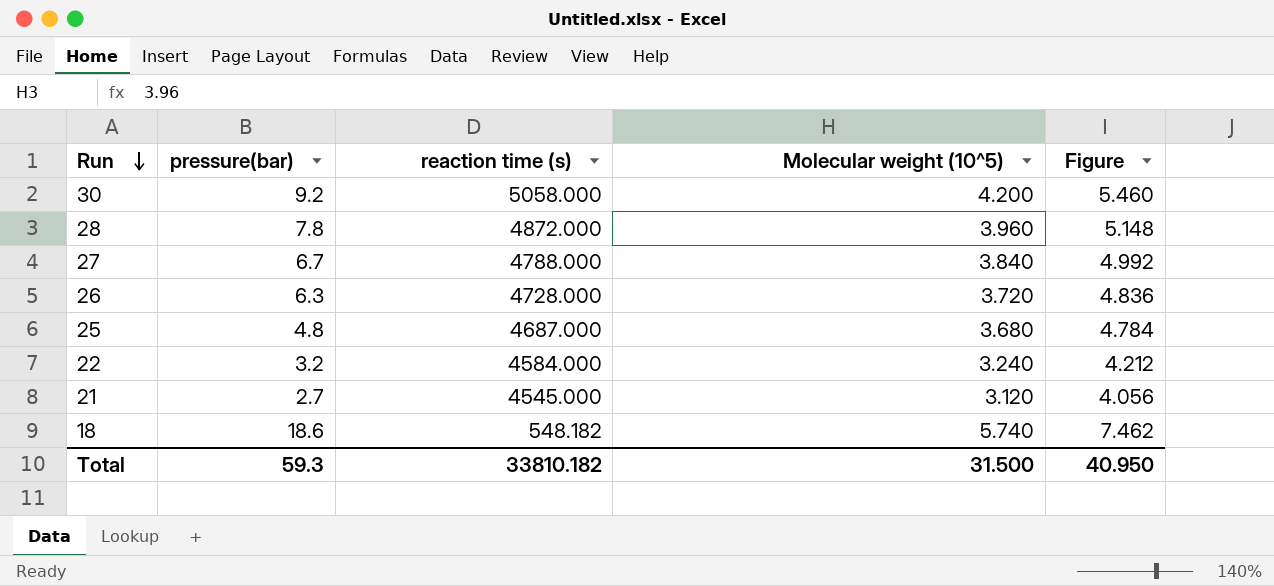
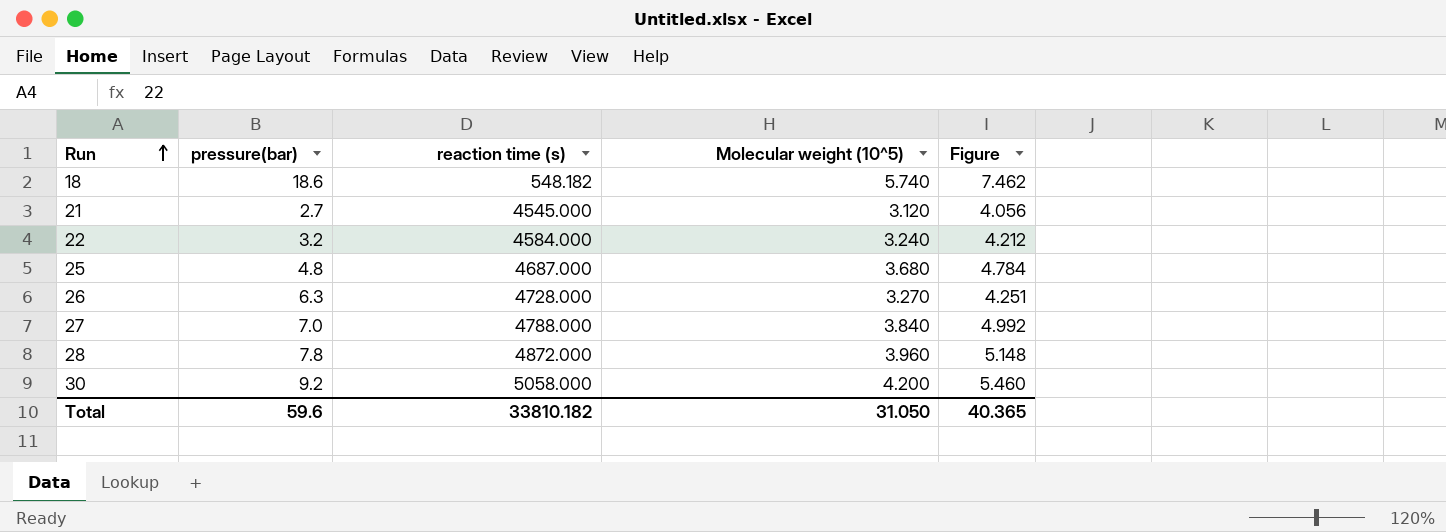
row order: Run descending -> Run ascending
26 | Molecular weight (10^5): 3.720 -> 3.270
26 | Figure: 4.836 -> 4.251
27 | pressure(bar): 6.7 -> 7.0
Total | pressure(bar): 59.3 -> 59.6
Total | Molecular weight (10^5): 31.500 -> 31.050
Total | Figure: 40.950 -> 40.365

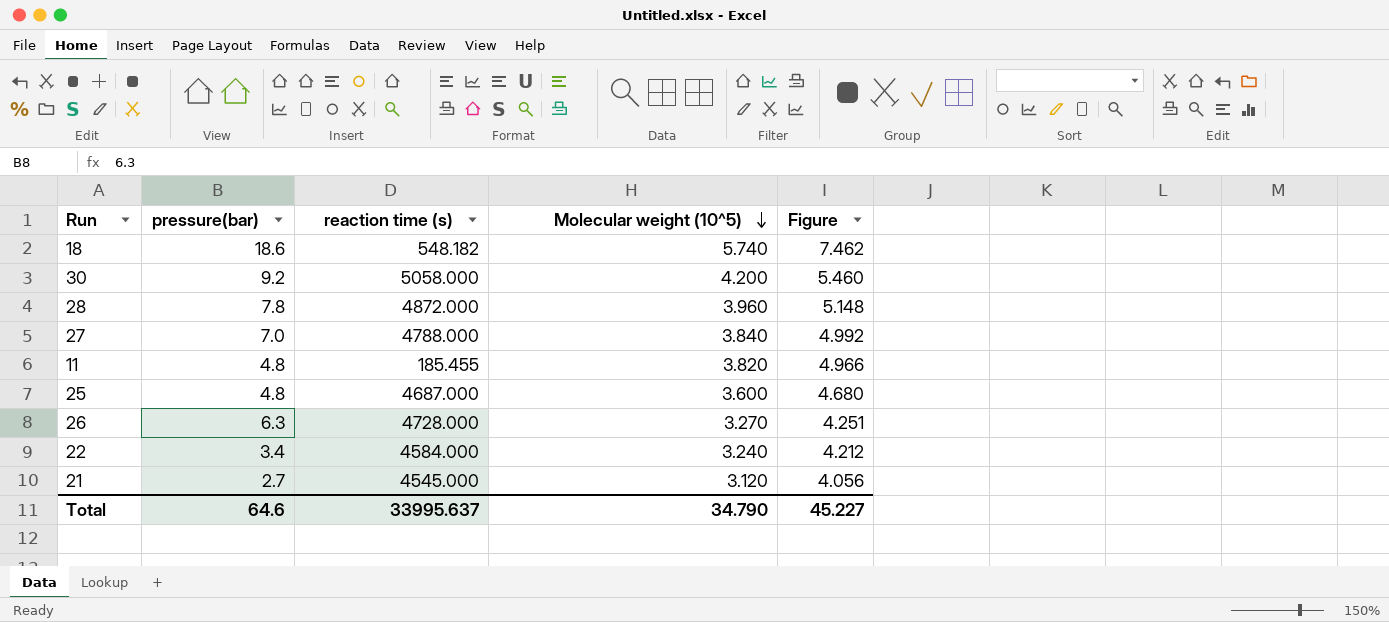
row order: Run ascending -> Molecular weight (10^5) descending
row 11: none -> 4.8 | 185.455 | 3.820 | 4.966
25 | Molecular weight (10^5): 3.680 -> 3.600
25 | Figure: 4.784 -> 4.680
22 | pressure(bar): 3.2 -> 3.4
Total | pressure(bar): 59.6 -> 64.6
Total | reaction time (s): 33810.182 -> 33995.637
Total | Molecular weight (10^5): 31.050 -> 34.790
Total | Figure: 40.365 -> 45.227

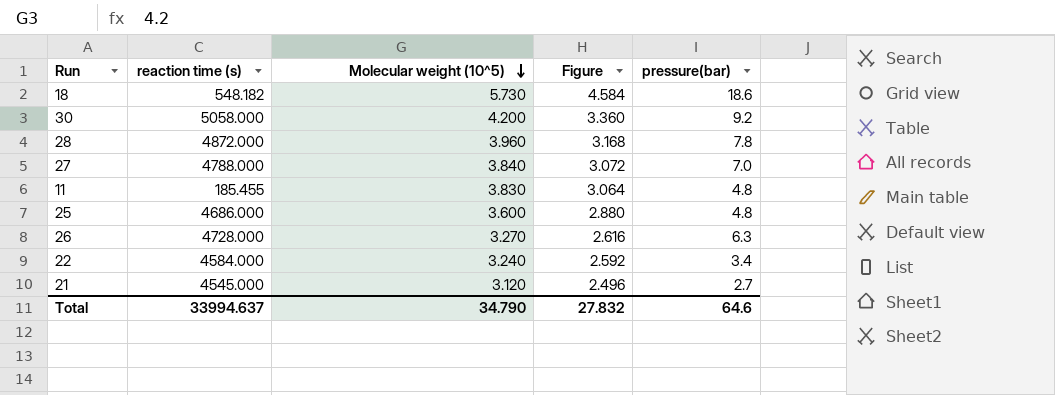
column Figure | formula: [Molecular weight (10^5)] * 1.3 -> [Molecular weight (10^5)] * 0.8
column pressure(bar) | position: 2 -> 5
18 | Molecular weight (10^5): 5.740 -> 5.730
11 | Molecular weight (10^5): 3.820 -> 3.830
25 | reaction time (s): 4687.000 -> 4686.000
Total | reaction time (s): 33995.637 -> 33994.637
Total | Figure: 45.227 -> 27.832

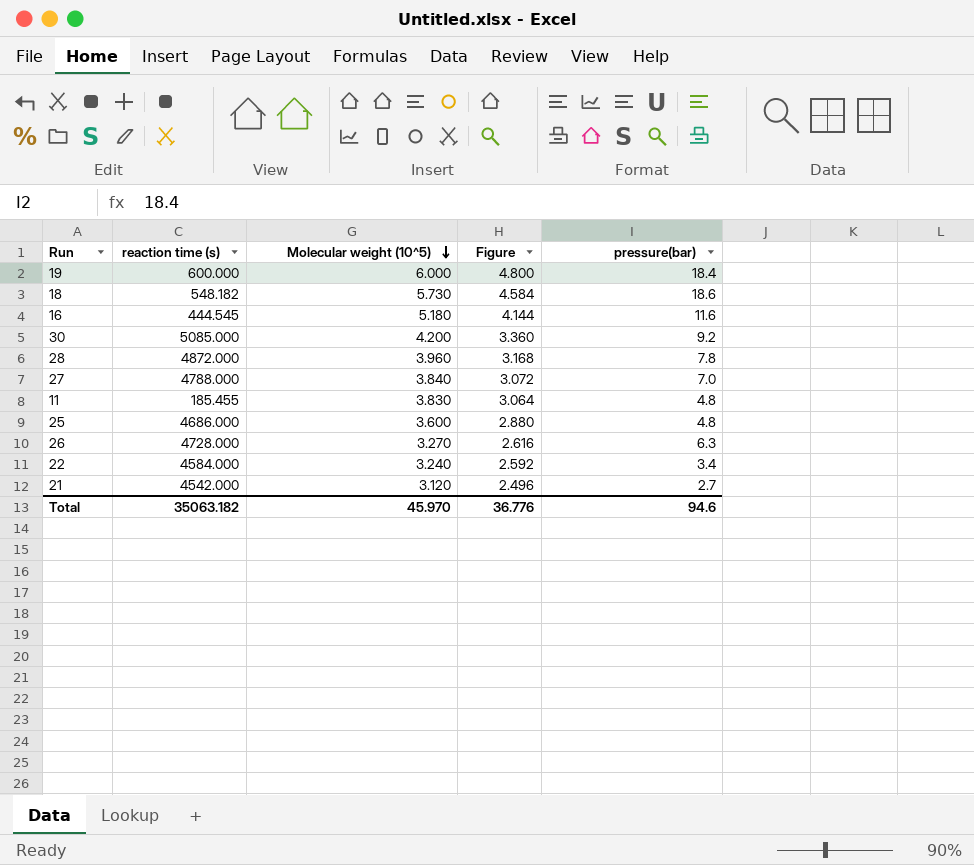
row 19: none -> 600.000 | 6.000 | 4.800 | 18.4
row 16: none -> 444.545 | 5.180 | 4.144 | 11.6
30 | reaction time (s): 5058.000 -> 5085.000
21 | reaction time (s): 4545.000 -> 4542.000
Total | reaction time (s): 33994.637 -> 35063.182
Total | Molecular weight (10^5): 34.790 -> 45.970
Total | Figure: 27.832 -> 36.776
Total | pressure(bar): 64.6 -> 94.6

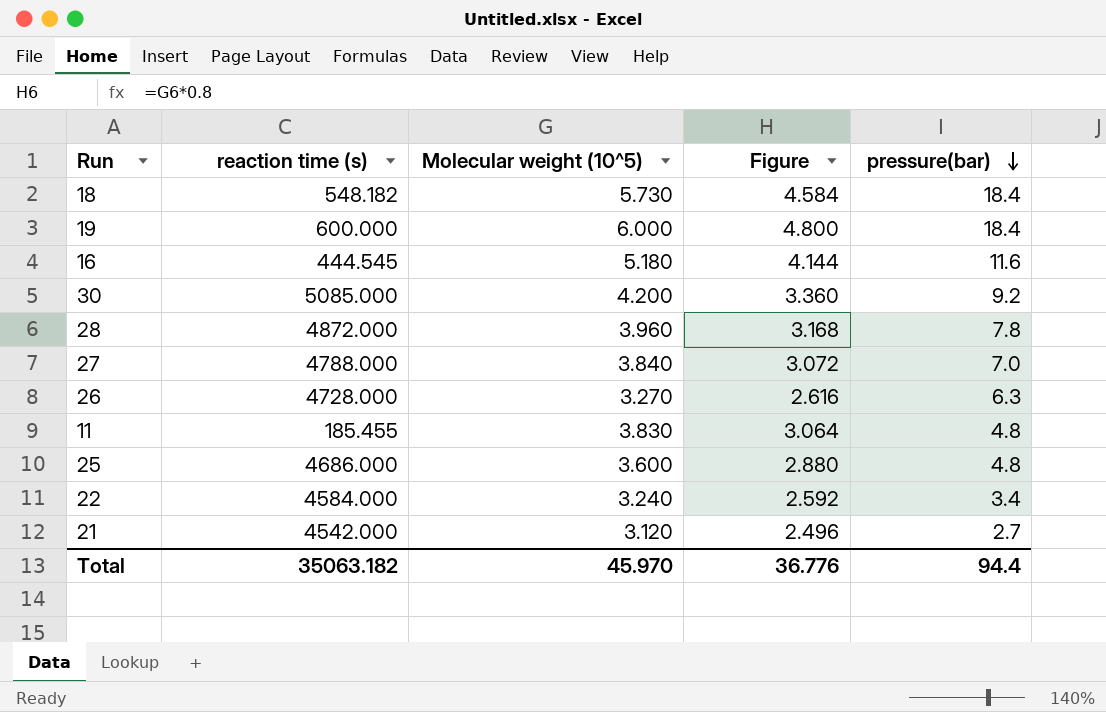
row order: Molecular weight (10^5) descending -> pressure(bar) descending
18 | pressure(bar): 18.6 -> 18.4
Total | pressure(bar): 94.6 -> 94.4

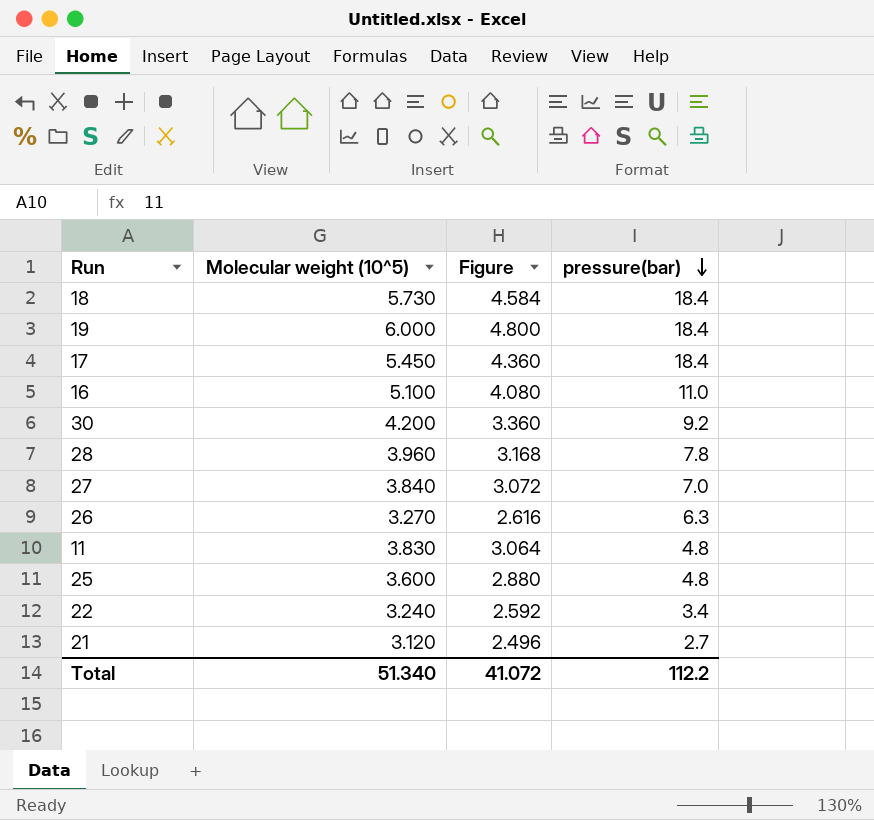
column reaction time (s) | position: 2 -> none
row 17: none -> 5.450 | 4.360 | 18.4
16 | Molecular weight (10^5): 5.180 -> 5.100
16 | Figure: 4.144 -> 4.080
16 | pressure(bar): 11.6 -> 11.0
Total | Molecular weight (10^5): 45.970 -> 51.340
Total | Figure: 36.776 -> 41.072
Total | pressure(bar): 94.4 -> 112.2

